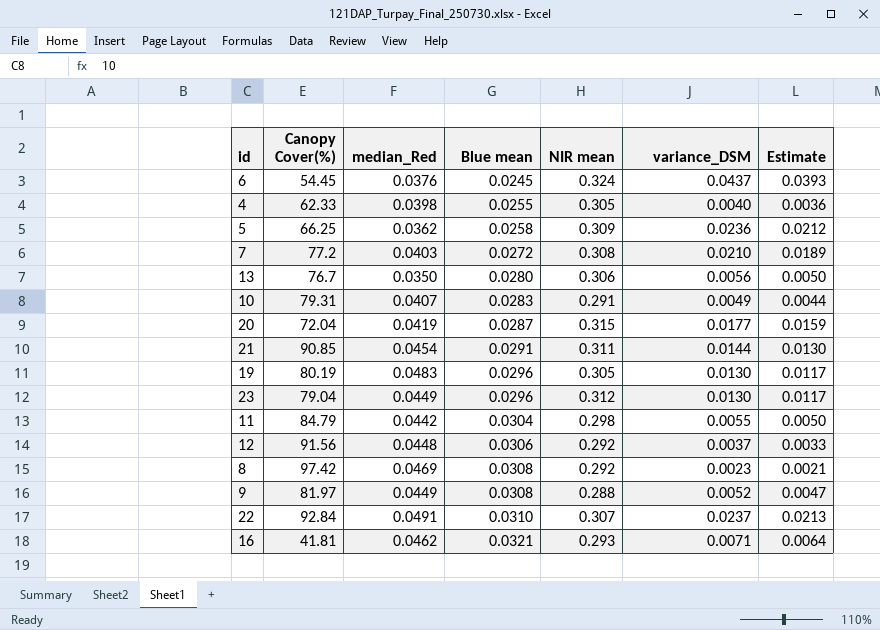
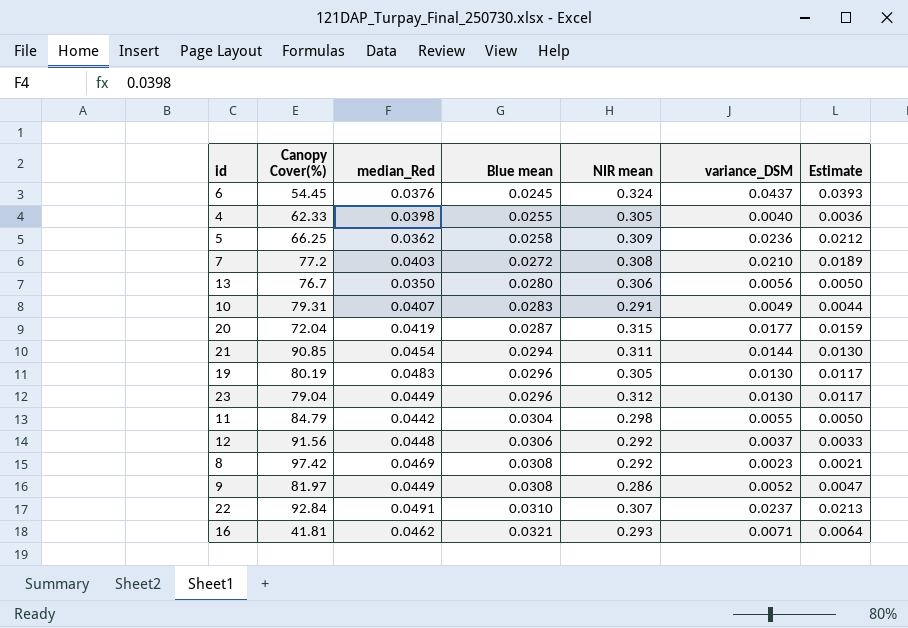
21 | Blue mean: 0.0291 -> 0.0294
9 | NIR mean: 0.288 -> 0.286

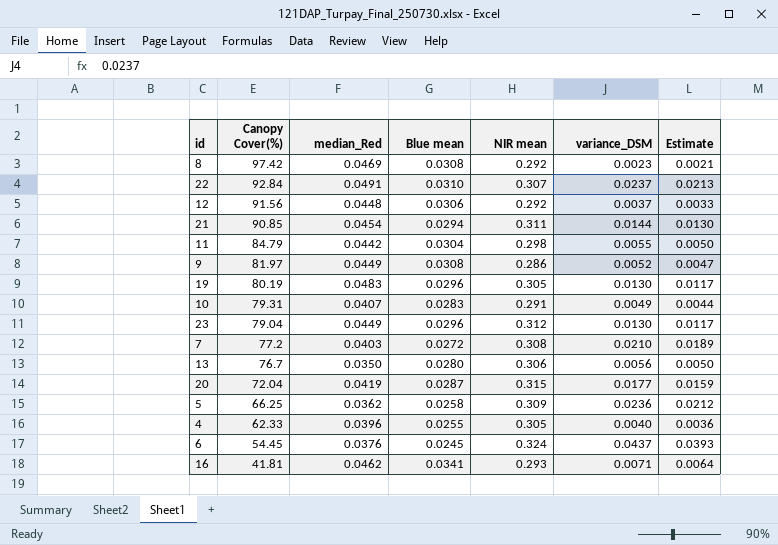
row order: Blue mean ascending -> Canopy Cover(%) descending
4 | median_Red: 0.0398 -> 0.0396
16 | Blue mean: 0.0321 -> 0.0341

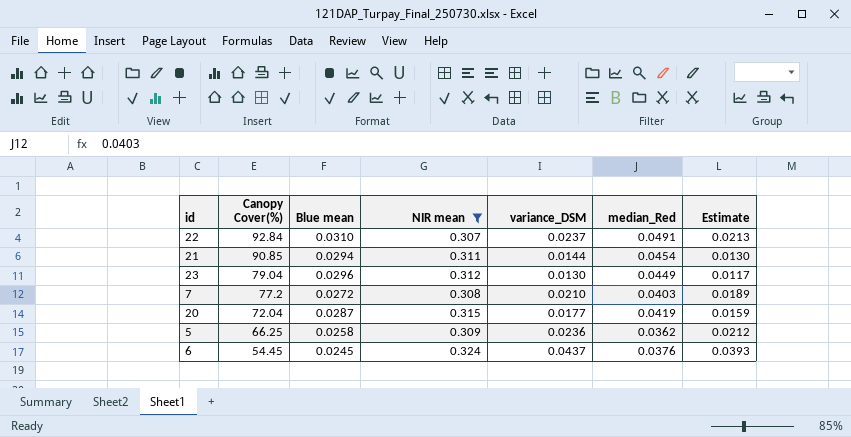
filter: none -> NIR mean >= 0.307
column median_Red | position: 3 -> 6

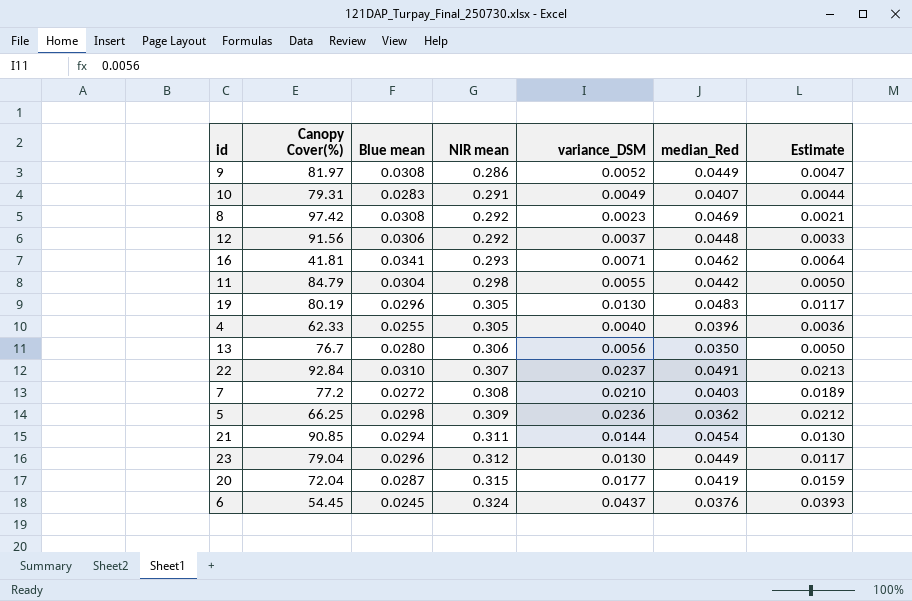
filter: NIR mean >= 0.307 -> none
row order: Canopy Cover(%) descending -> NIR mean ascending
5 | Blue mean: 0.0258 -> 0.0298

